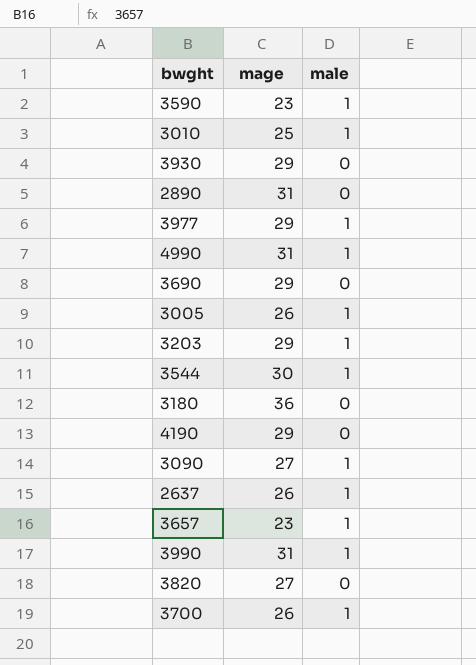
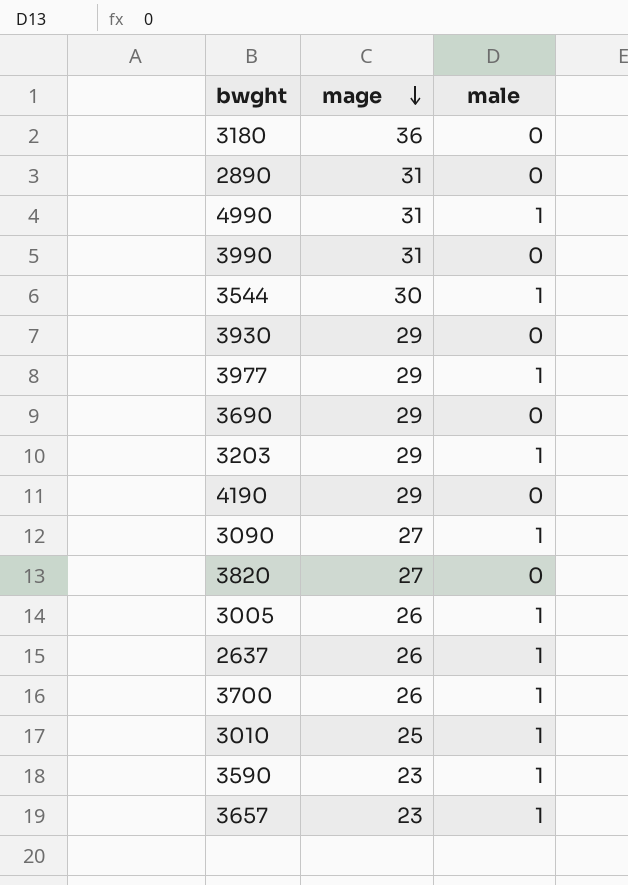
row order: none -> mage descending
3990 | male: 1 -> 0

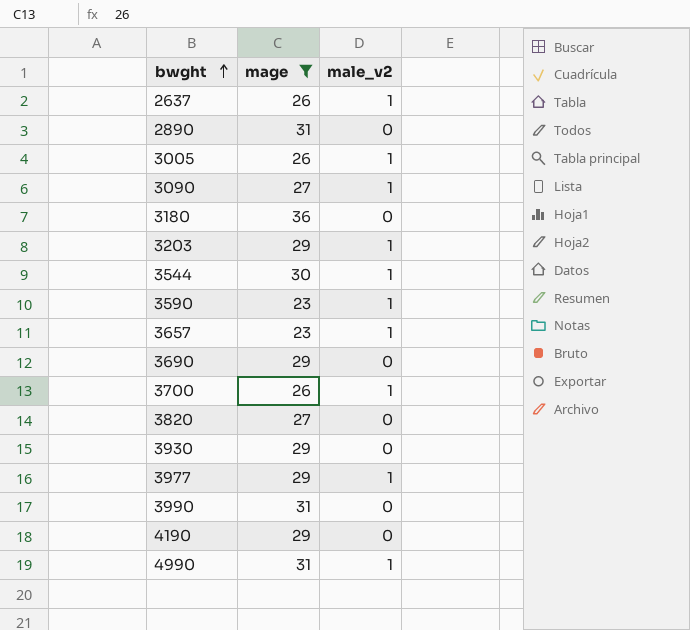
filter: none -> mage != 25
row order: mage descending -> bwght ascending
column name: male -> male_v2

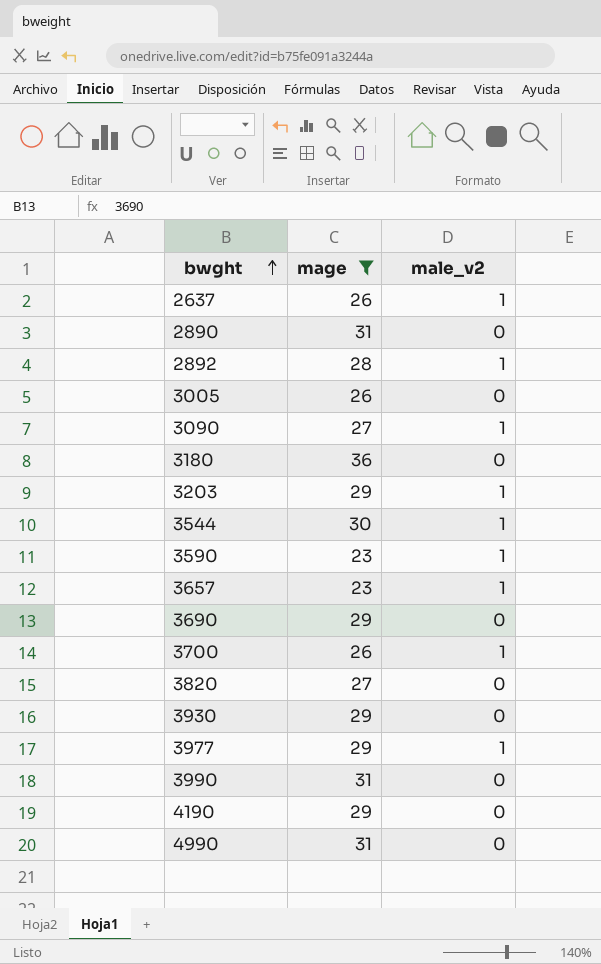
row 2892: none -> 28 | 1
3005 | male_v2: 1 -> 0
4990 | male_v2: 1 -> 0

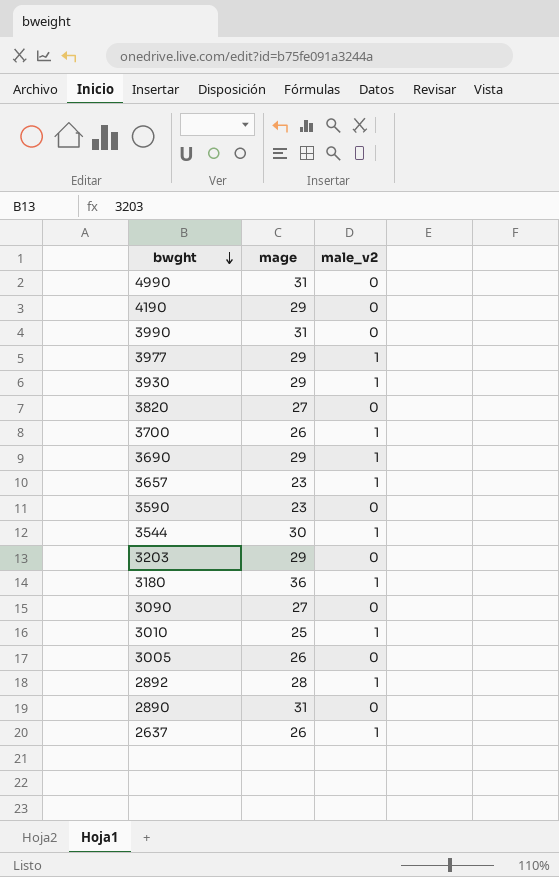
filter: mage != 25 -> none
row order: bwght ascending -> bwght descending
3930 | male_v2: 0 -> 1
3690 | male_v2: 0 -> 1
3590 | male_v2: 1 -> 0
3203 | male_v2: 1 -> 0
3180 | male_v2: 0 -> 1
3090 | male_v2: 1 -> 0

